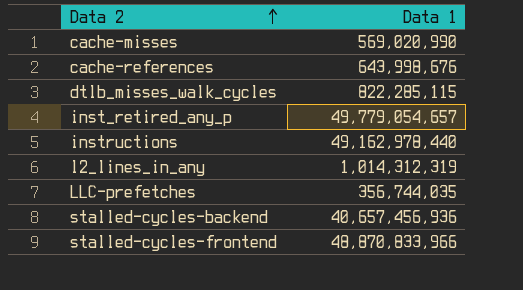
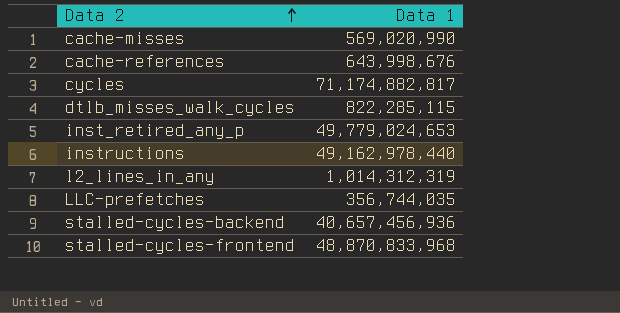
row cycles: none -> 71,174,882,817
inst_retired_any_p | Data 1: 49,779,054,657 -> 49,779,024,653
stalled-cycles-frontend | Data 1: 48,870,833,966 -> 48,870,833,968

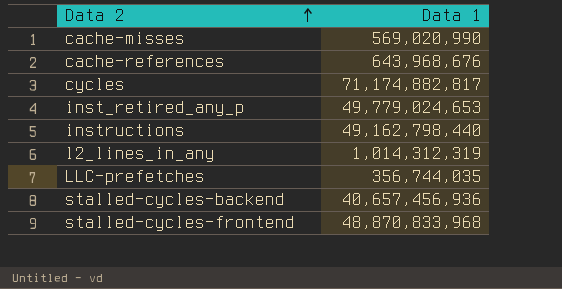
row dtlb_misses_walk_cycles: 822,285,115 -> none
cache-references | Data 1: 643,998,676 -> 643,968,676
instructions | Data 1: 49,162,978,440 -> 49,162,798,440

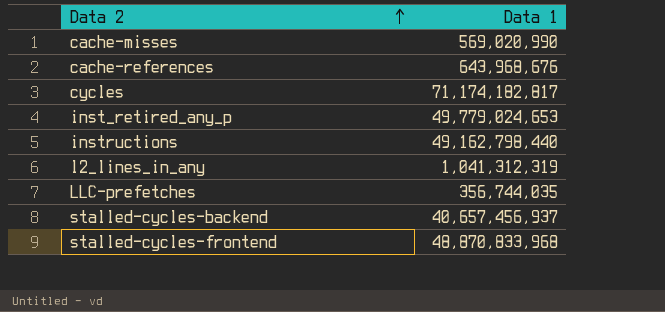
cycles | Data 1: 71,174,882,817 -> 71,174,182,817
l2_lines_in_any | Data 1: 1,014,312,319 -> 1,041,312,319
stalled-cycles-backend | Data 1: 40,657,456,936 -> 40,657,456,937

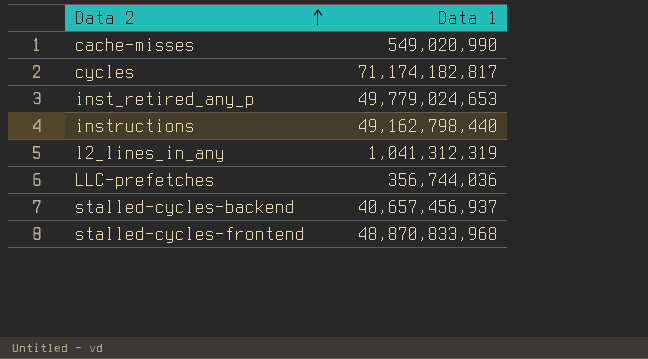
row cache-references: 643,968,676 -> none
cache-misses | Data 1: 569,020,990 -> 549,020,990
LLC-prefetches | Data 1: 356,744,035 -> 356,744,036

